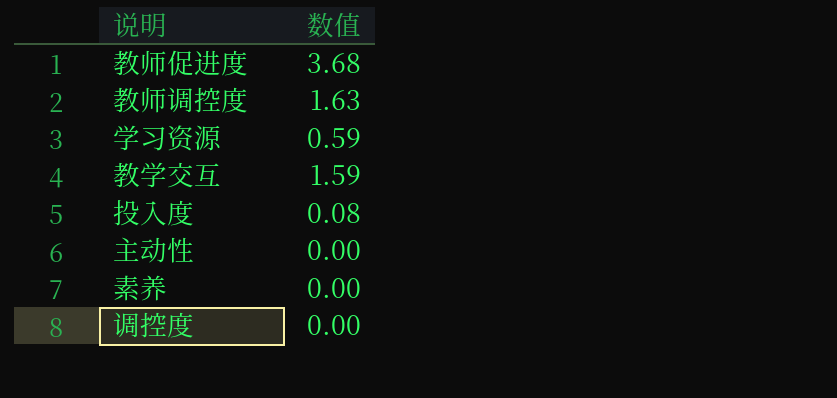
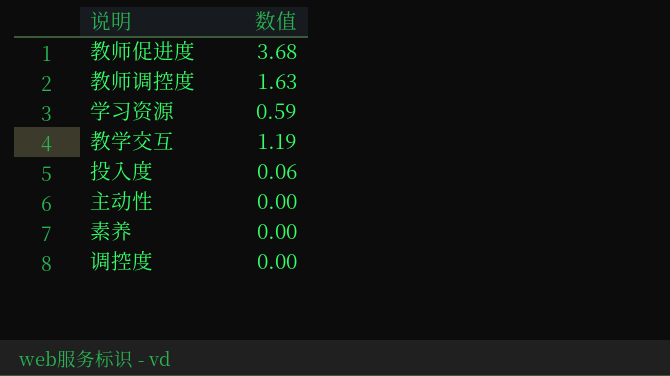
教学交互 | 数值: 1.59 -> 1.19
投入度 | 数值: 0.08 -> 0.06

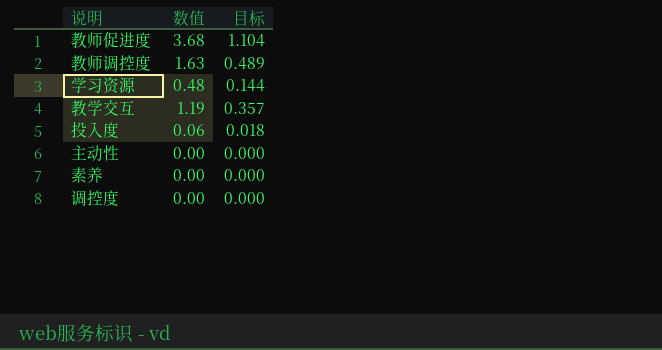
column 目标 | formula: none -> [数值] * 0.3
学习资源 | 数值: 0.59 -> 0.48

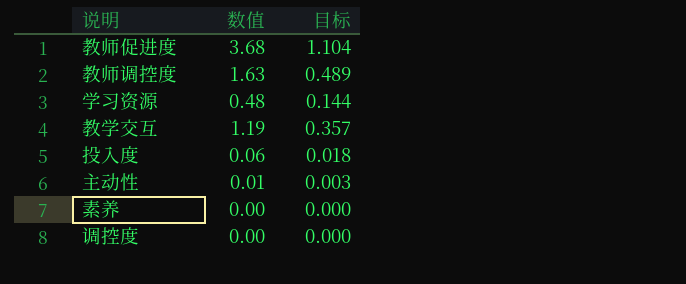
主动性 | 数值: 0.00 -> 0.01
主动性 | 目标: 0.000 -> 0.003

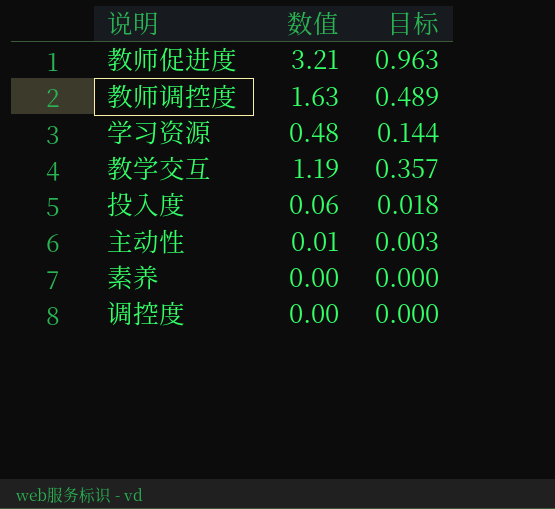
教师促进度 | 数值: 3.68 -> 3.21
教师促进度 | 目标: 1.104 -> 0.963

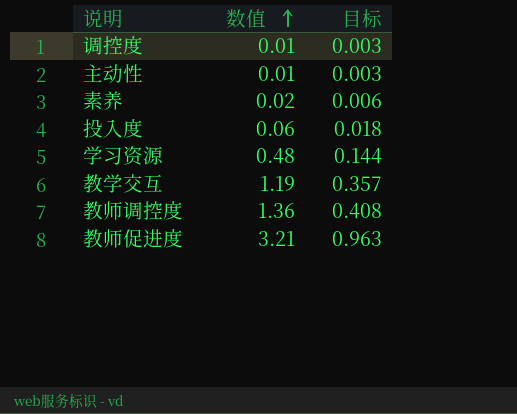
row order: none -> 数值 ascending
调控度 | 数值: 0.00 -> 0.01
调控度 | 目标: 0.000 -> 0.003
素养 | 数值: 0.00 -> 0.02
素养 | 目标: 0.000 -> 0.006
教师调控度 | 数值: 1.63 -> 1.36
教师调控度 | 目标: 0.489 -> 0.408

